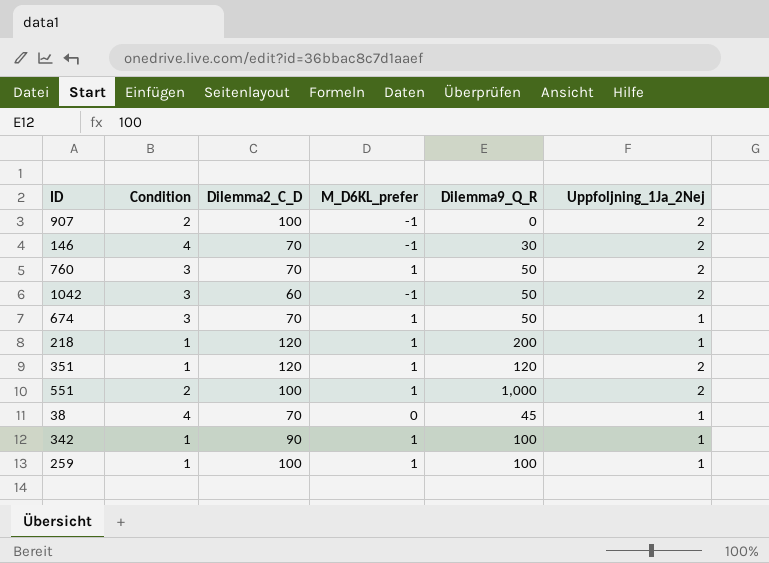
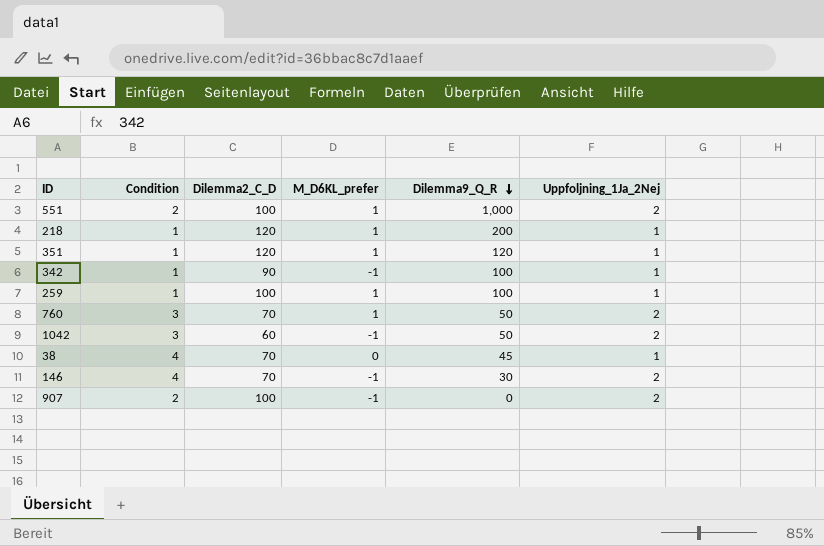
row order: none -> Dilemma9_Q_R descending
row 674: 3 | 70 | 1 | 50 | 1 -> none
351 | Uppfoljning_1Ja_2Nej: 2 -> 1
342 | M_D6KL_prefer: 1 -> -1

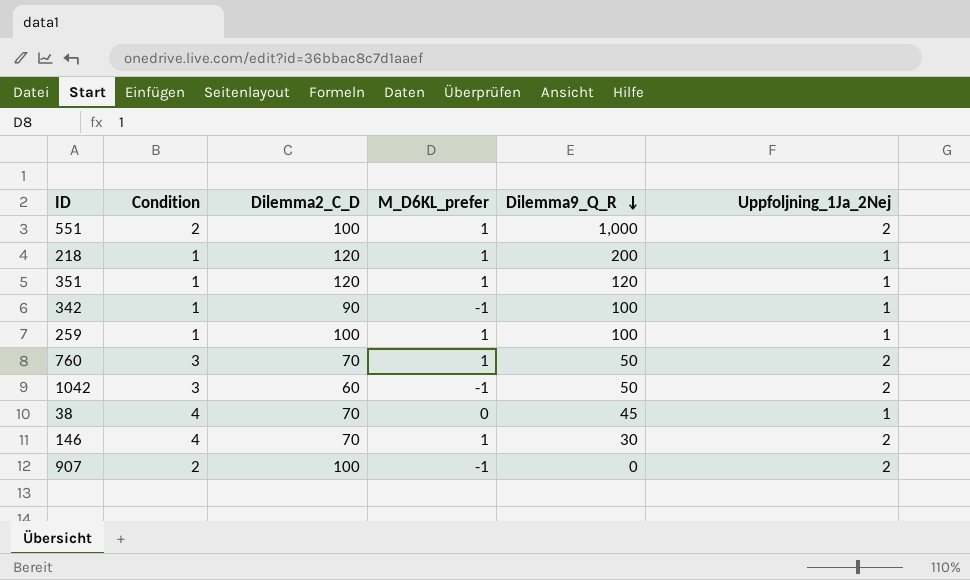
146 | M_D6KL_prefer: -1 -> 1

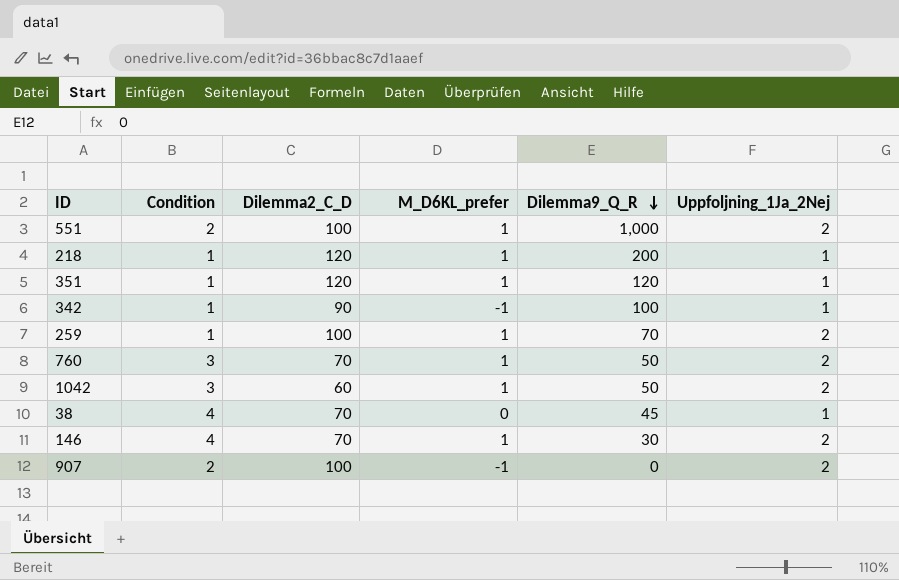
259 | Dilemma9_Q_R: 100 -> 70
259 | Uppfoljning_1Ja_2Nej: 1 -> 2
1042 | M_D6KL_prefer: -1 -> 1

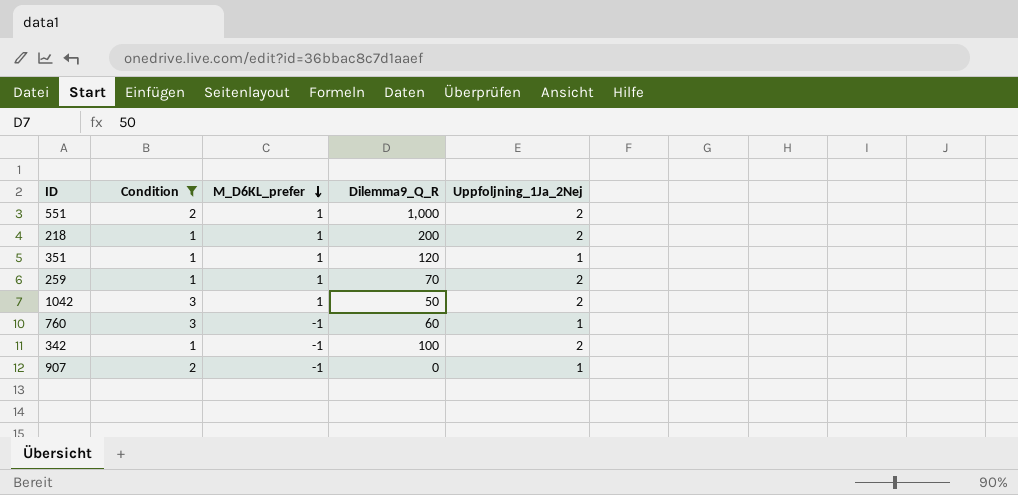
filter: none -> Condition != 4
row order: Dilemma9_Q_R descending -> M_D6KL_prefer descending
column Dilemma2_C_D | position: 3 -> none
218 | Uppfoljning_1Ja_2Nej: 1 -> 2
760 | M_D6KL_prefer: 1 -> -1
760 | Dilemma9_Q_R: 50 -> 60
760 | Uppfoljning_1Ja_2Nej: 2 -> 1
342 | Uppfoljning_1Ja_2Nej: 1 -> 2
907 | Uppfoljning_1Ja_2Nej: 2 -> 1

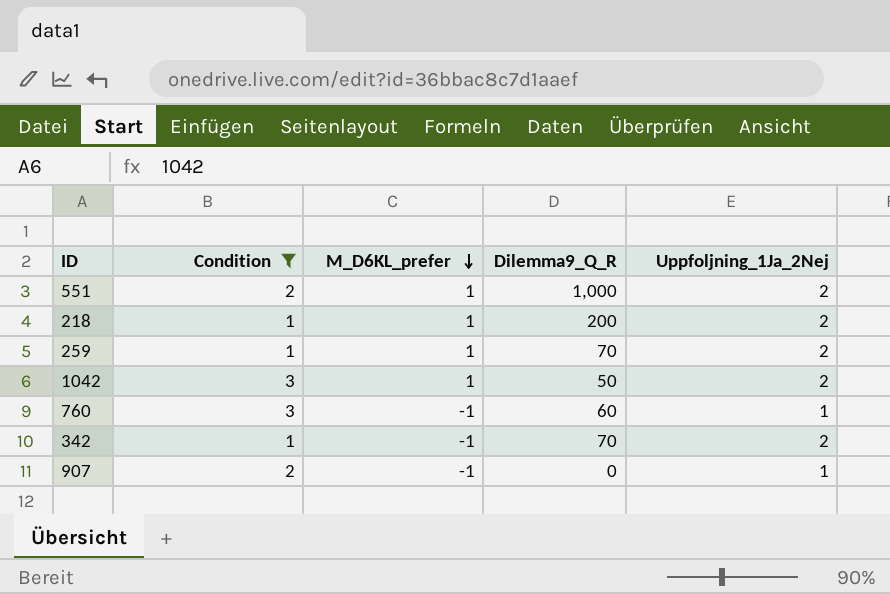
row 351: 1 | 1 | 120 | 1 -> none
342 | Dilemma9_Q_R: 100 -> 70

